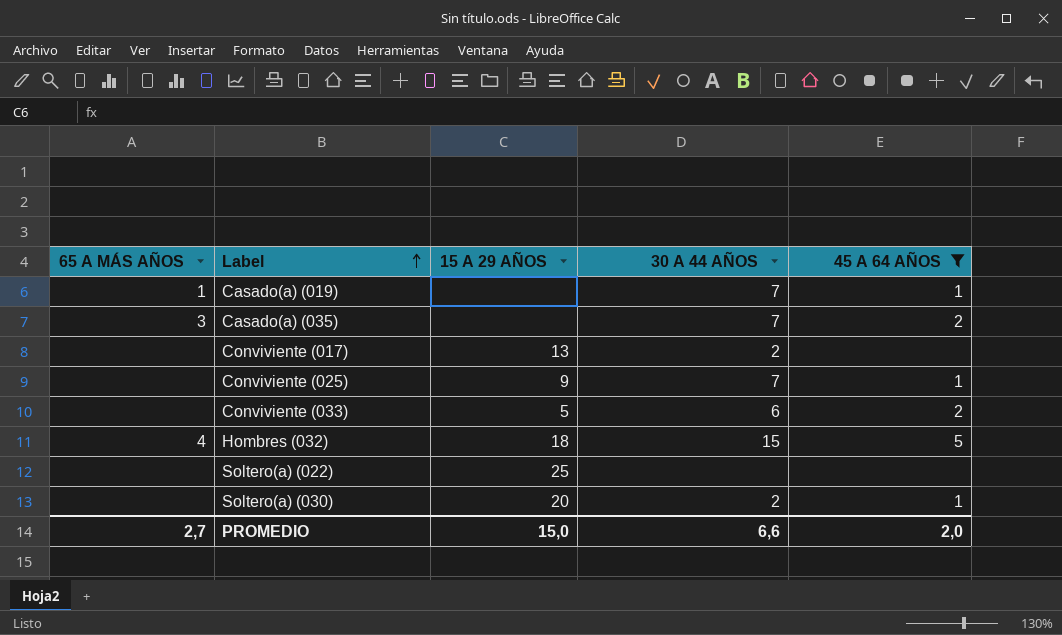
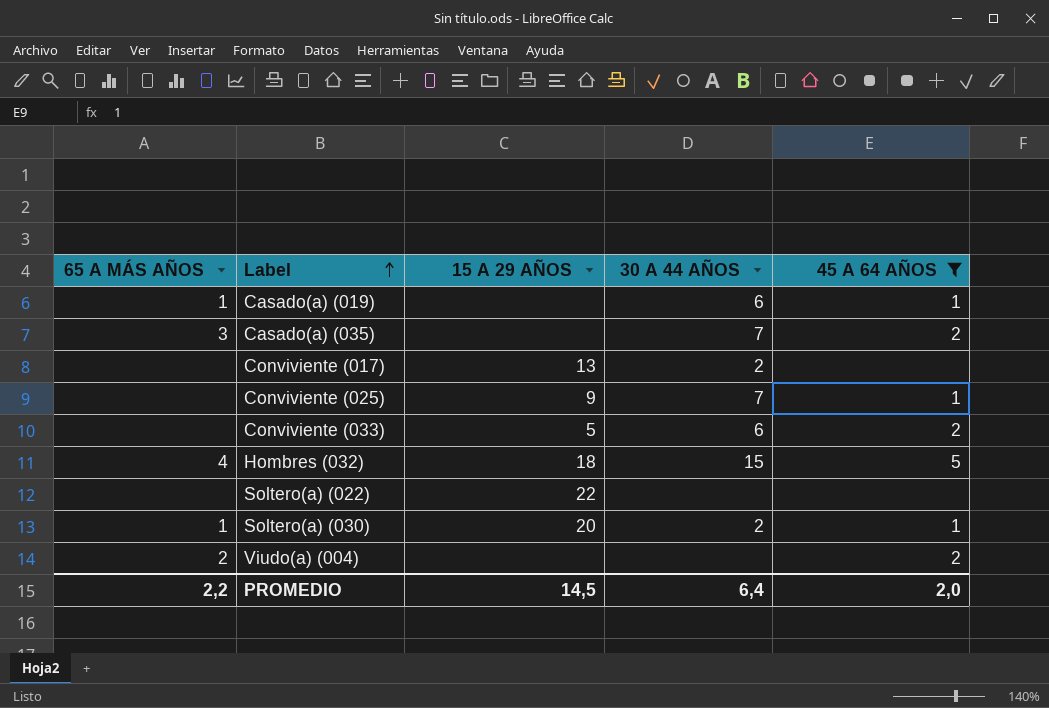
Casado(a) (019) | 30 A 44 AÑOS: 7 -> 6
Soltero(a) (022) | 15 A 29 AÑOS: 25 -> 22
Soltero(a) (030) | 65 A MÁS AÑOS: none -> 1
row Viudo(a) (004): none -> 2 | none | none | 2
PROMEDIO | 65 A MÁS AÑOS: 2,7 -> 2,2
PROMEDIO | 15 A 29 AÑOS: 15,0 -> 14,5
PROMEDIO | 30 A 44 AÑOS: 6,6 -> 6,4

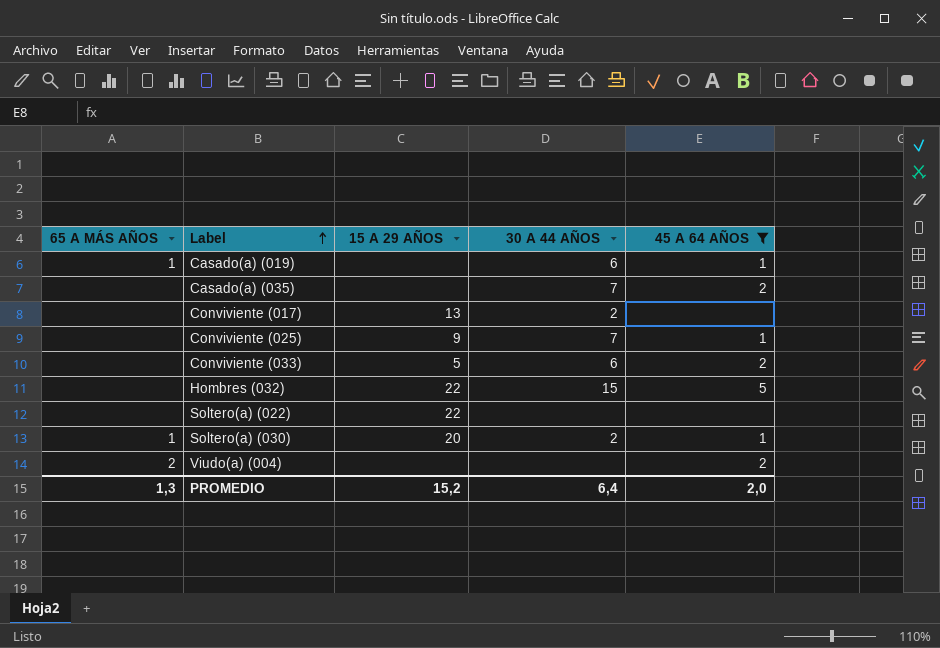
Casado(a) (035) | 65 A MÁS AÑOS: 3 -> none
Hombres (032) | 65 A MÁS AÑOS: 4 -> none
Hombres (032) | 15 A 29 AÑOS: 18 -> 22
PROMEDIO | 65 A MÁS AÑOS: 2,2 -> 1,3
PROMEDIO | 15 A 29 AÑOS: 14,5 -> 15,2

